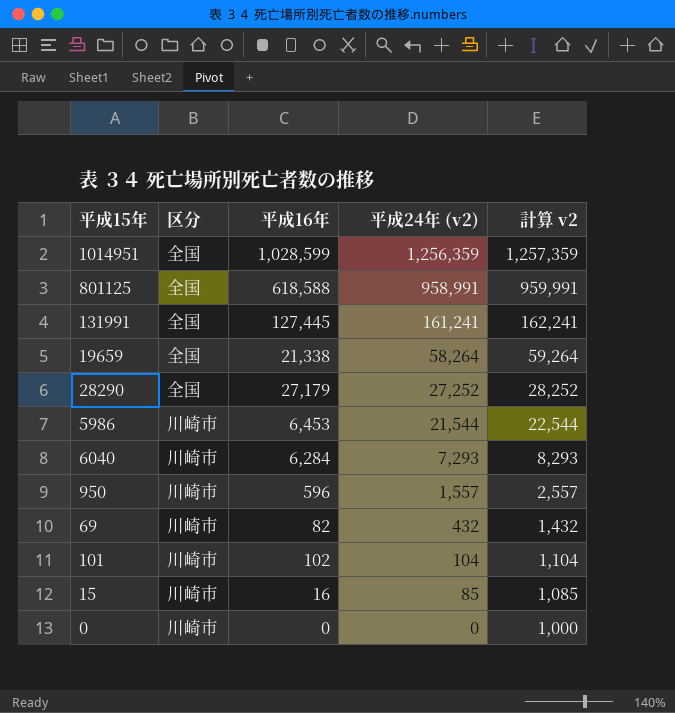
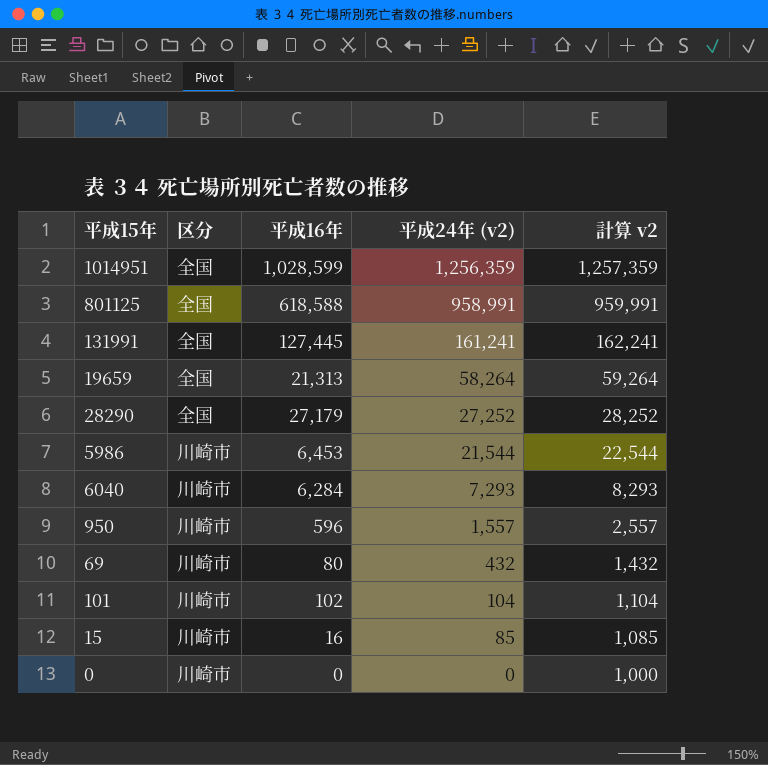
19659 | 平成16年: 21,338 -> 21,313
69 | 平成16年: 82 -> 80

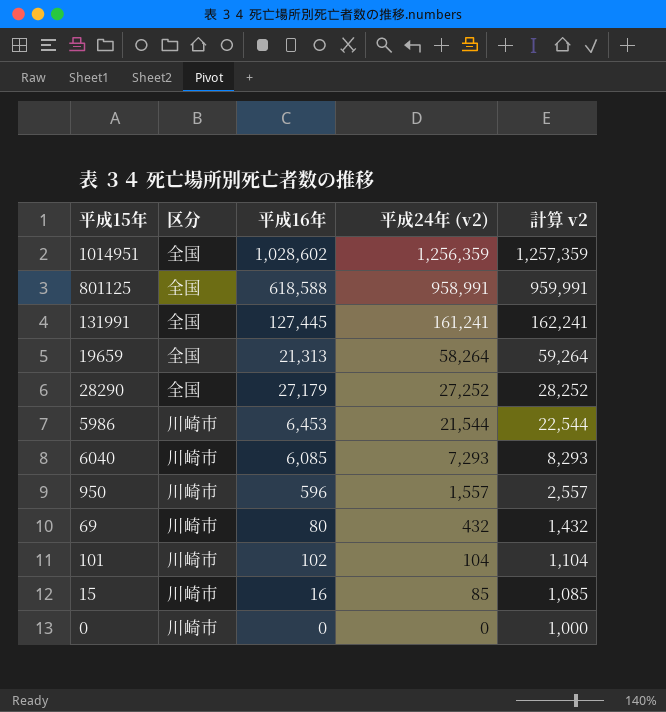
1014951 | 平成16年: 1,028,599 -> 1,028,602
6040 | 平成16年: 6,284 -> 6,085

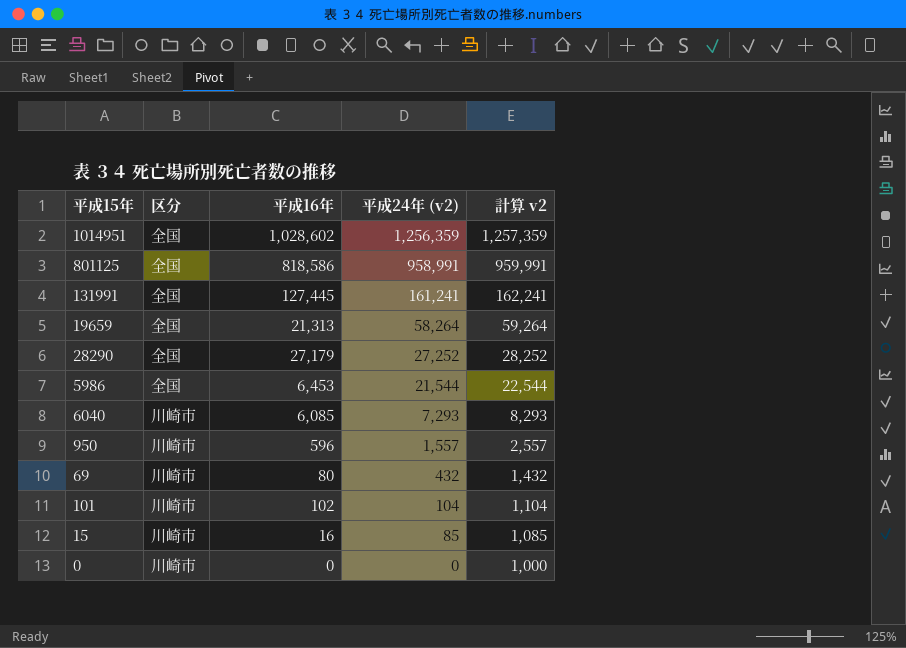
801125 | 平成16年: 618,588 -> 818,586
5986 | 区分: 川崎市 -> 全国

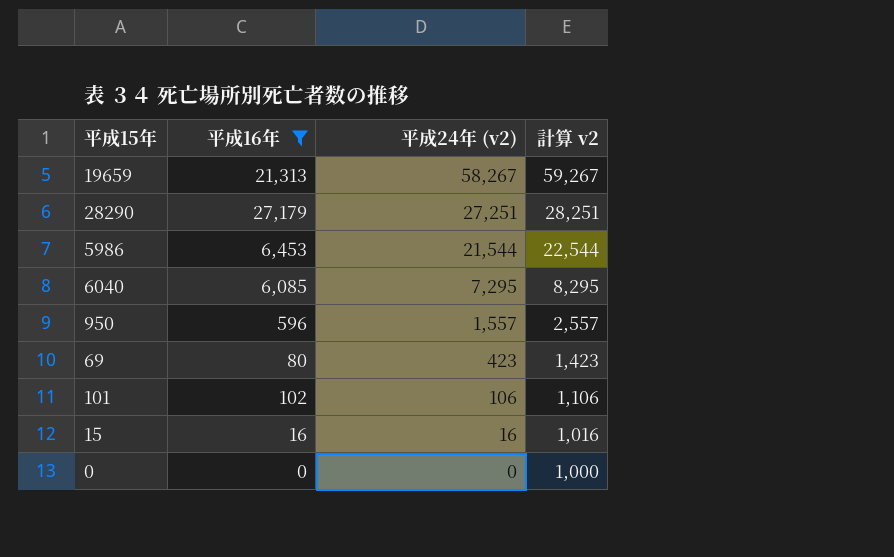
filter: none -> 平成16年 <= 27,179
column 区分 | position: 2 -> none
19659 | 平成24年 (v2): 58,264 -> 58,267
19659 | 計算 v2: 59,264 -> 59,267
28290 | 平成24年 (v2): 27,252 -> 27,251
28290 | 計算 v2: 28,252 -> 28,251
6040 | 平成24年 (v2): 7,293 -> 7,295
6040 | 計算 v2: 8,293 -> 8,295
69 | 平成24年 (v2): 432 -> 423
69 | 計算 v2: 1,432 -> 1,423
101 | 平成24年 (v2): 104 -> 106
101 | 計算 v2: 1,104 -> 1,106
15 | 平成24年 (v2): 85 -> 16
15 | 計算 v2: 1,085 -> 1,016

